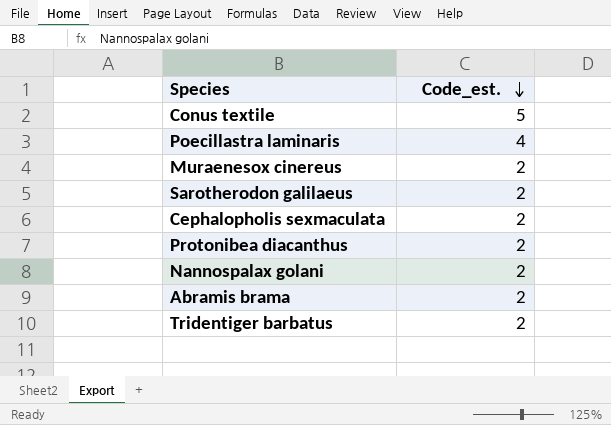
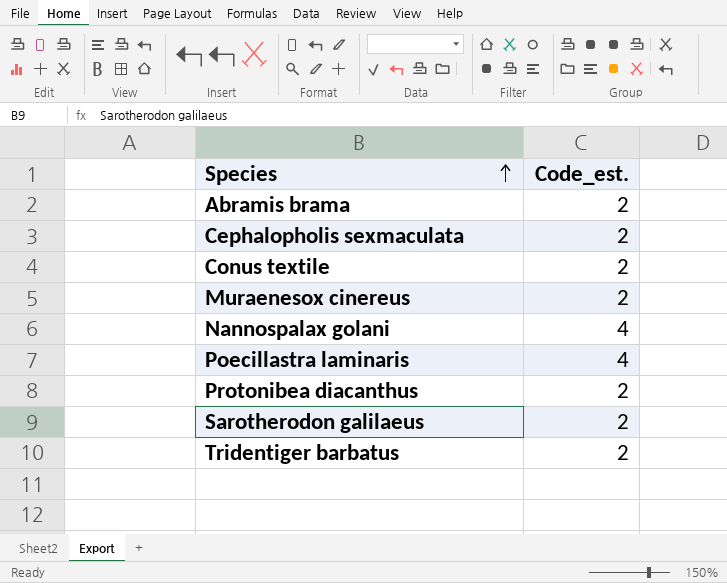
row order: Code_est. descending -> Species ascending
Conus textile | Code_est.: 5 -> 2
Nannospalax golani | Code_est.: 2 -> 4

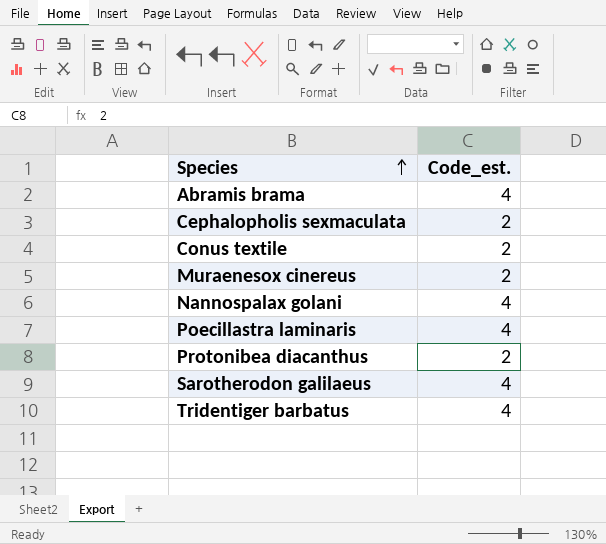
Abramis brama | Code_est.: 2 -> 4
Sarotherodon galilaeus | Code_est.: 2 -> 4
Tridentiger barbatus | Code_est.: 2 -> 4

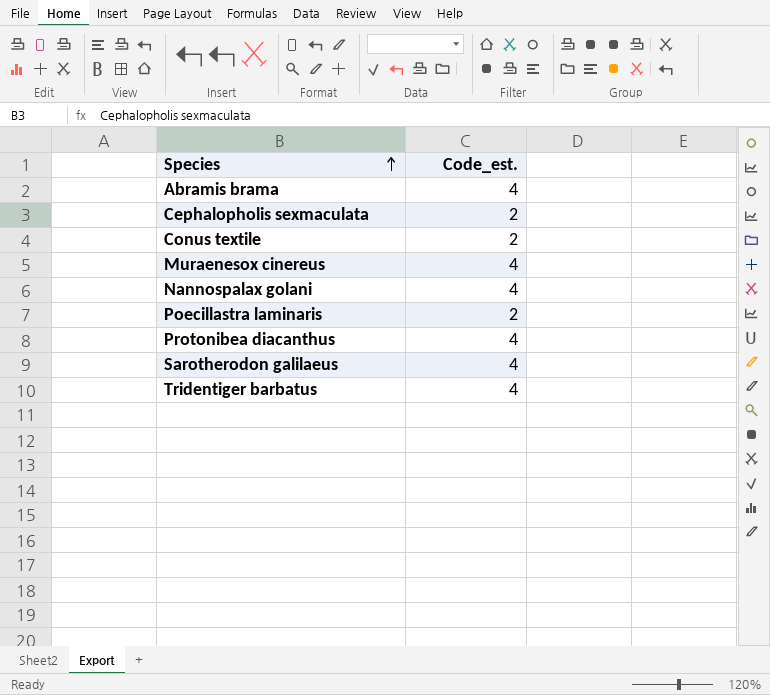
Muraenesox cinereus | Code_est.: 2 -> 4
Poecillastra laminaris | Code_est.: 4 -> 2
Protonibea diacanthus | Code_est.: 2 -> 4

